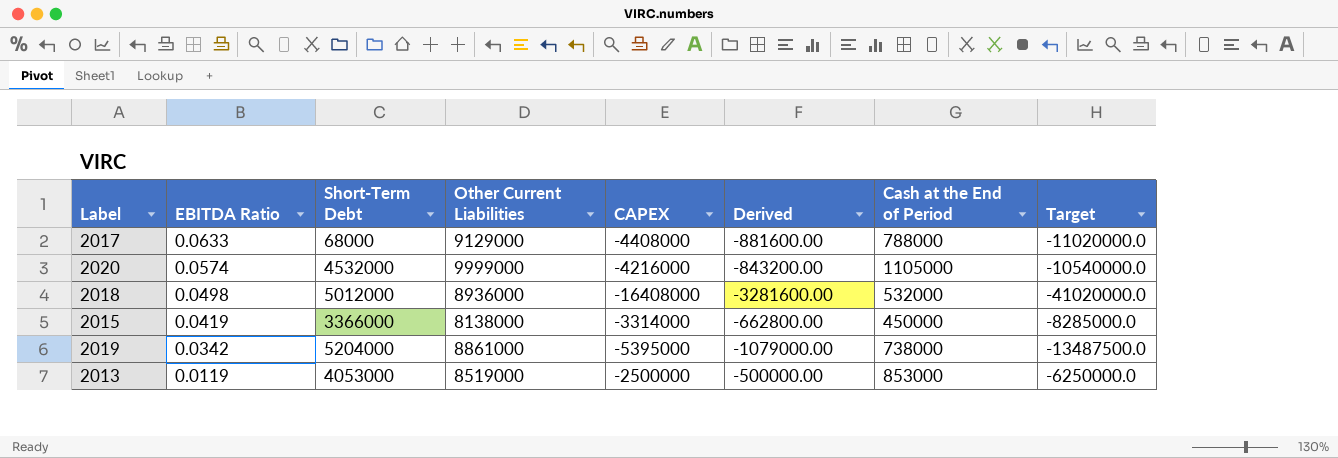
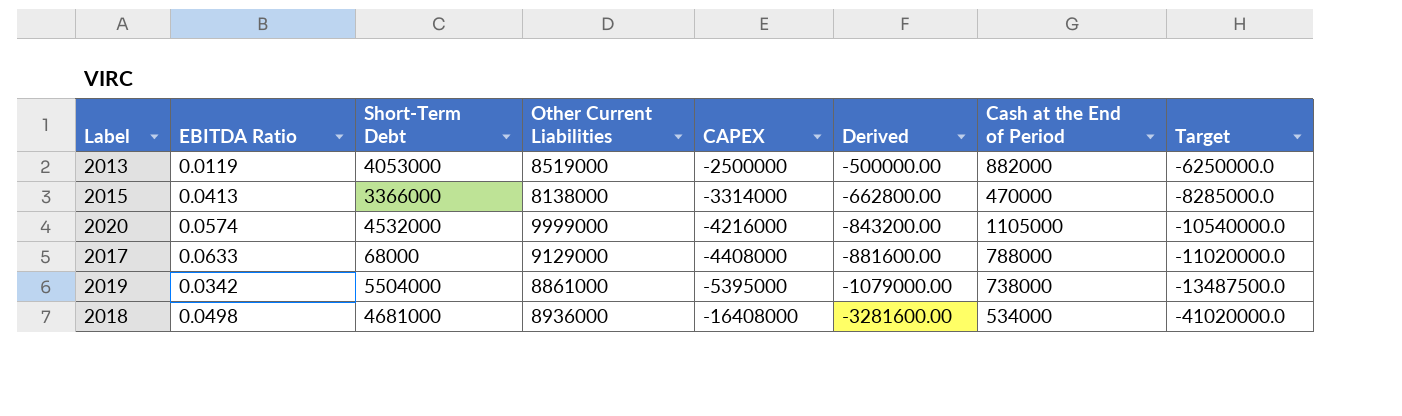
row order: EBITDA Ratio descending -> CAPEX descending
2013 | Cash at the End of Period: 853000 -> 882000
2015 | EBITDA Ratio: 0.0419 -> 0.0413
2015 | Cash at the End of Period: 450000 -> 470000
2019 | Short-Term Debt: 5204000 -> 5504000
2018 | Short-Term Debt: 5012000 -> 4681000
2018 | Cash at the End of Period: 532000 -> 534000

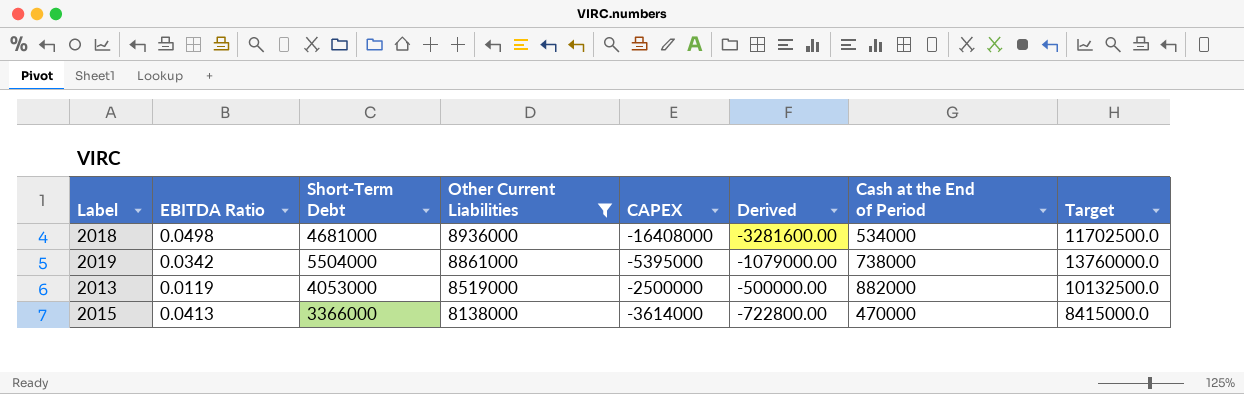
filter: none -> Other Current Liabilities <= 8936000
row order: CAPEX descending -> Other Current Liabilities descending
column Target | formula: [CAPEX] * 2.5 -> [Short-Term Debt] * 2.5
2015 | CAPEX: -3314000 -> -3614000
2015 | Derived: -662800.00 -> -722800.00

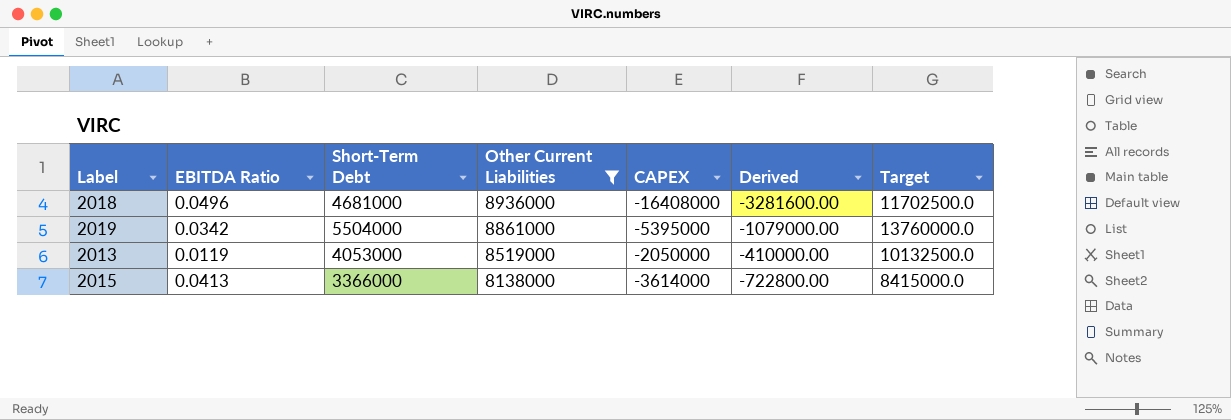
column Cash at the End of Period | position: 7 -> none
2018 | EBITDA Ratio: 0.0498 -> 0.0496
2013 | CAPEX: -2500000 -> -2050000
2013 | Derived: -500000.00 -> -410000.00

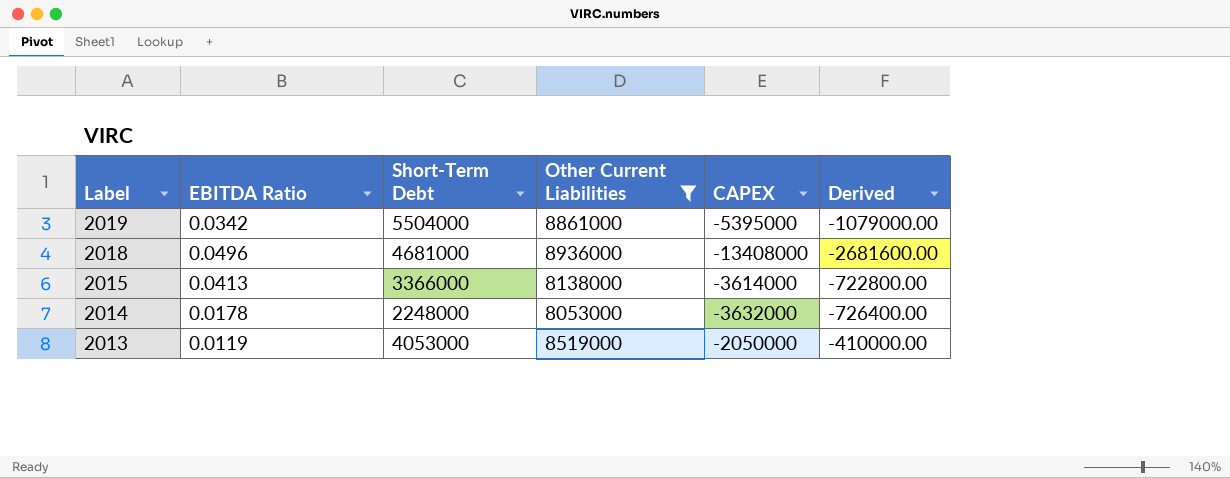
row order: Other Current Liabilities descending -> Label descending
column Target | formula: [Short-Term Debt] * 2.5 -> none
2018 | CAPEX: -16408000 -> -13408000
2018 | Derived: -3281600.00 -> -2681600.00
row 2014: none -> 0.0178 | 2248000 | 8053000 | -3632000 | -726400.00

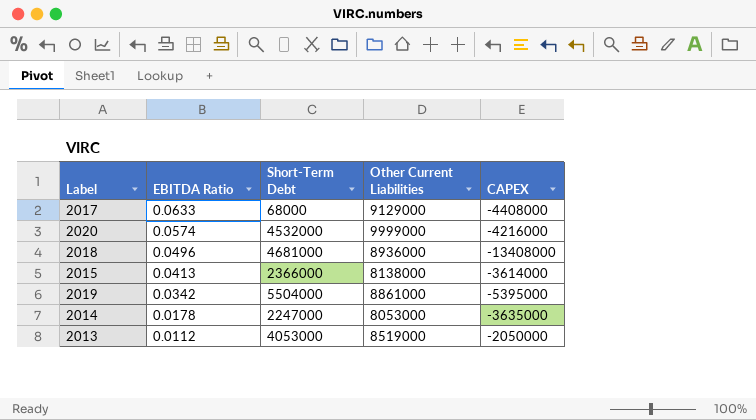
filter: Other Current Liabilities <= 8936000 -> none
row order: Label descending -> EBITDA Ratio descending
column Derived | formula: [CAPEX] * 0.2 -> none
2015 | Short-Term Debt: 3366000 -> 2366000
2014 | Short-Term Debt: 2248000 -> 2247000
2014 | CAPEX: -3632000 -> -3635000
2013 | EBITDA Ratio: 0.0119 -> 0.0112

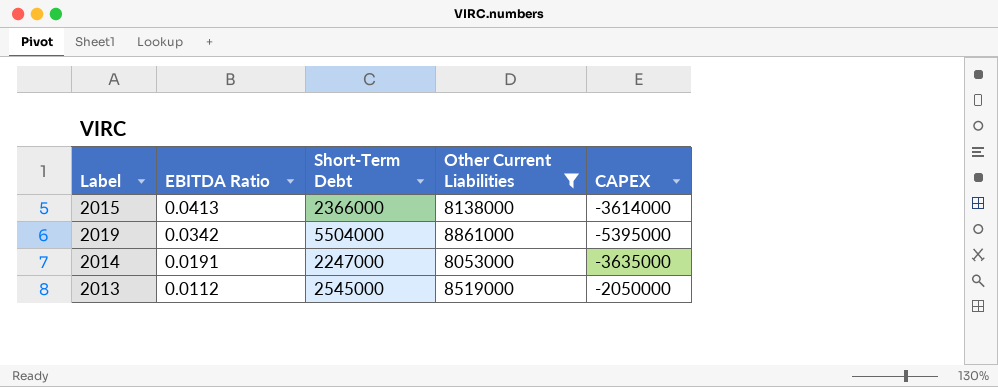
filter: none -> Other Current Liabilities <= 8861000
2014 | EBITDA Ratio: 0.0178 -> 0.0191
2013 | Short-Term Debt: 4053000 -> 2545000

